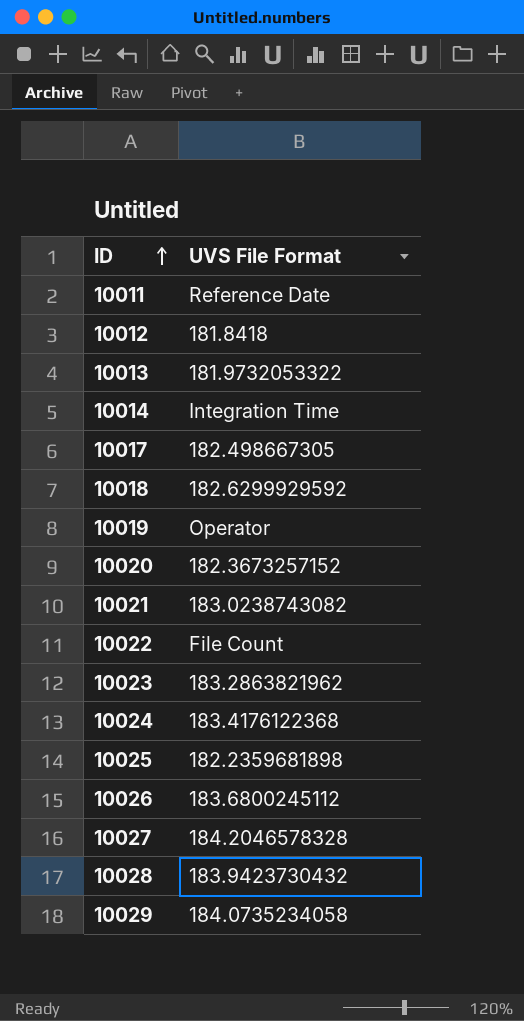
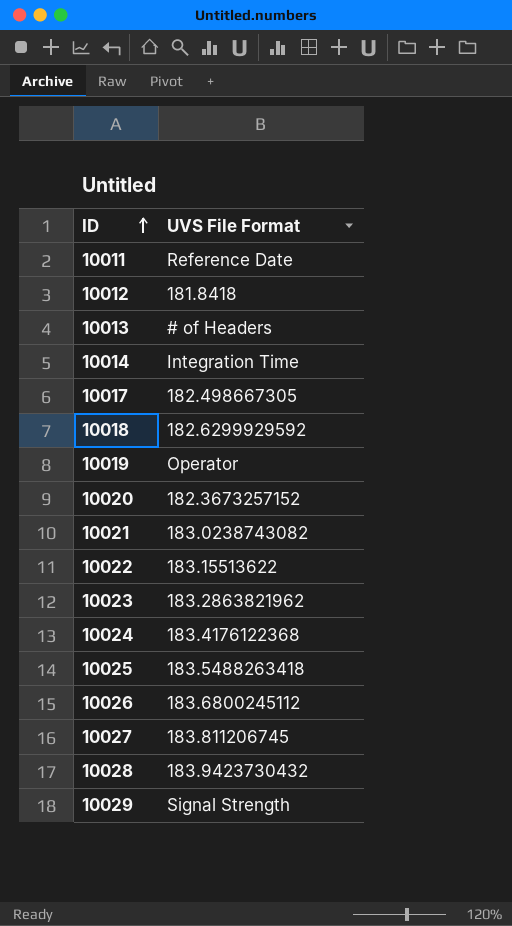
10013 | UVS File Format: 181.9732053322 -> # of Headers
10022 | UVS File Format: File Count -> 183.15513622
10025 | UVS File Format: 182.2359681898 -> 183.5488263418
10027 | UVS File Format: 184.2046578328 -> 183.811206745
10029 | UVS File Format: 184.0735234058 -> Signal Strength

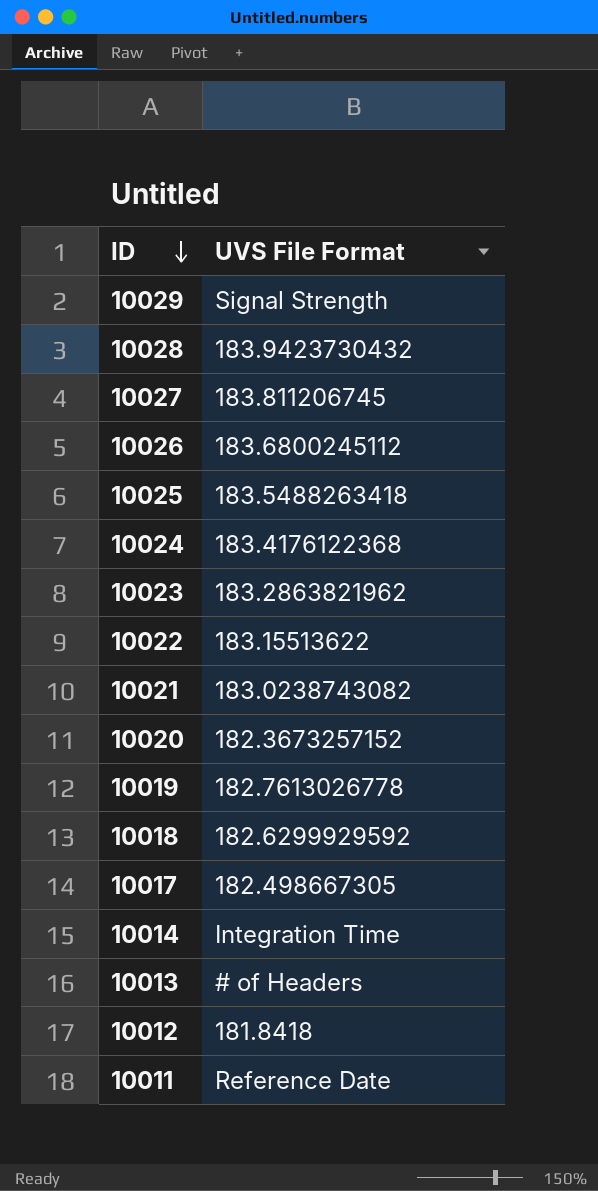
row order: ID ascending -> ID descending
10019 | UVS File Format: Operator -> 182.7613026778

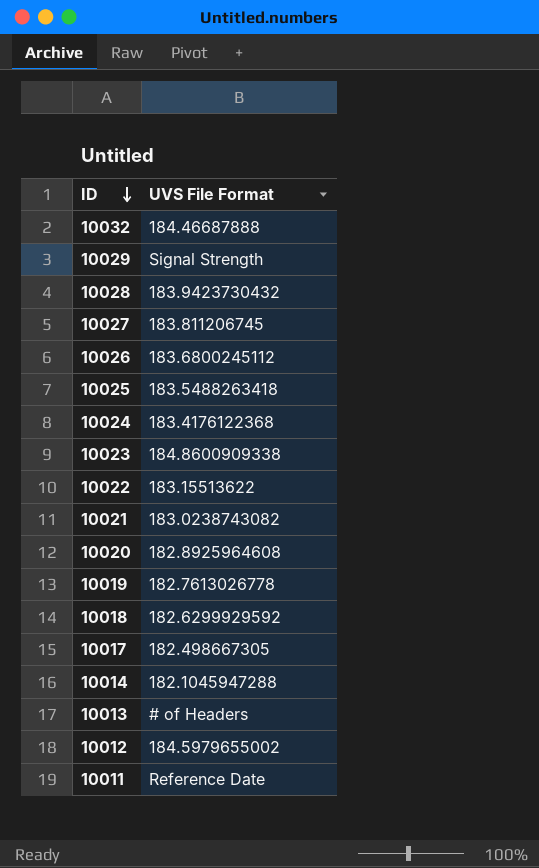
row 10032: none -> 184.46687888
10023 | UVS File Format: 183.2863821962 -> 184.8600909338
10020 | UVS File Format: 182.3673257152 -> 182.8925964608
10014 | UVS File Format: Integration Time -> 182.1045947288
10012 | UVS File Format: 181.8418 -> 184.5979655002

